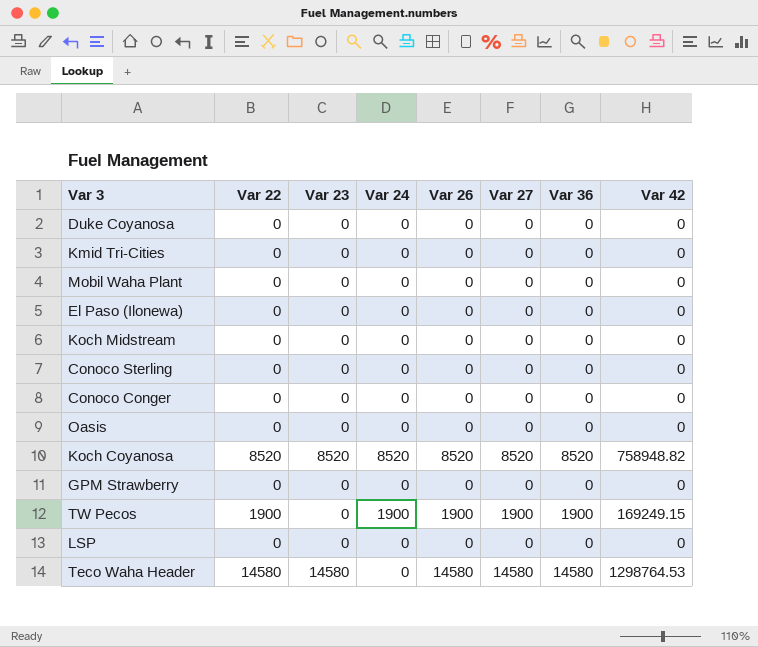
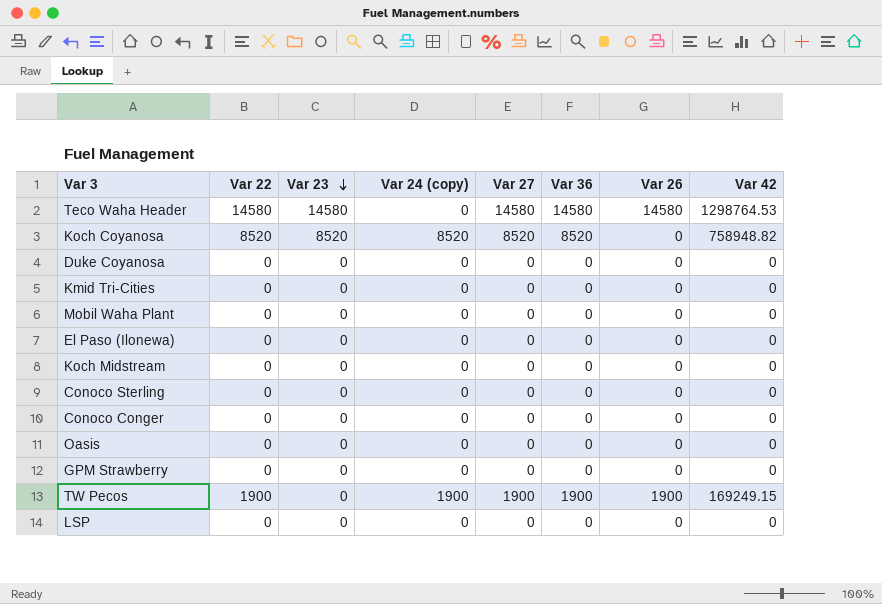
row order: none -> Var 23 descending
column name: Var 24 -> Var 24 (copy)
column Var 26 | position: 5 -> 7
Koch Coyanosa | Var 26: 8520 -> 0

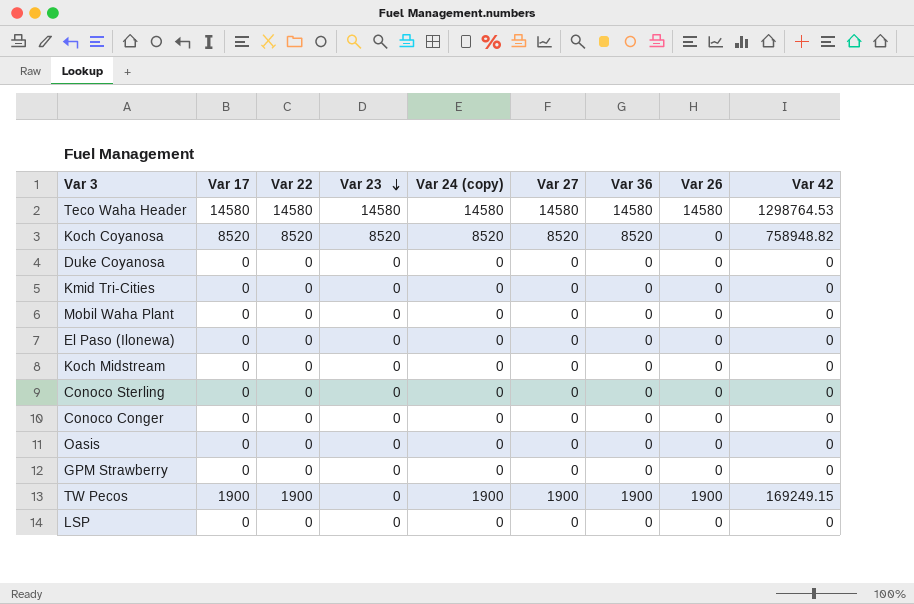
column Var 17 | position: none -> 2
Teco Waha Header | Var 24 (copy): 0 -> 14580

